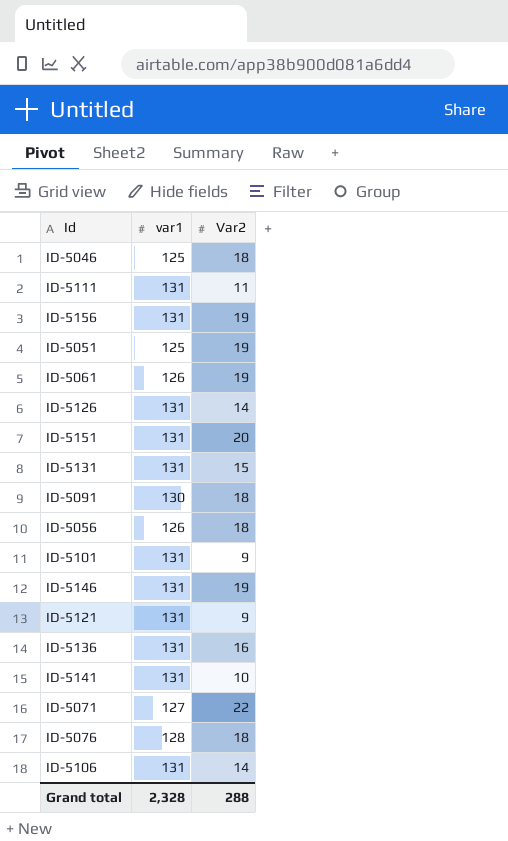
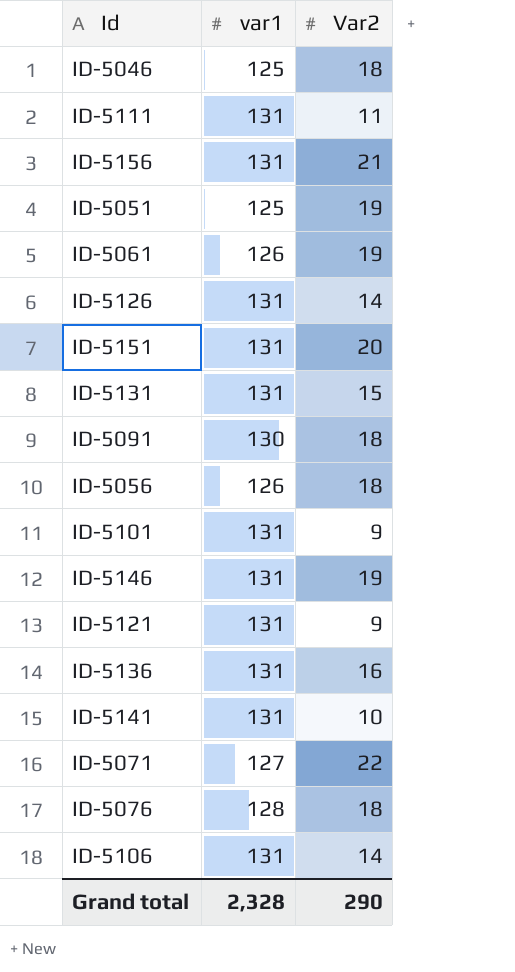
ID-5156 | Var2: 19 -> 21
Grand total | Var2: 288 -> 290

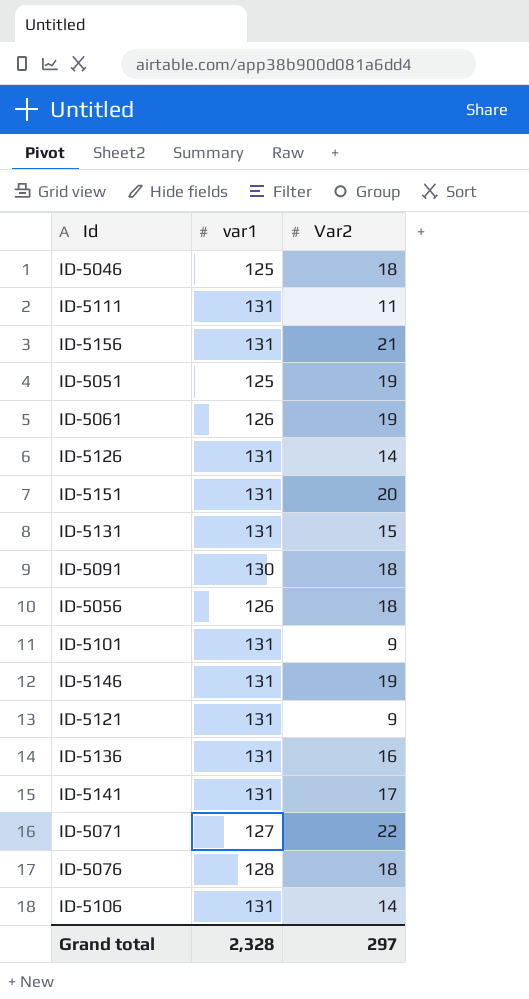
ID-5141 | Var2: 10 -> 17
Grand total | Var2: 290 -> 297

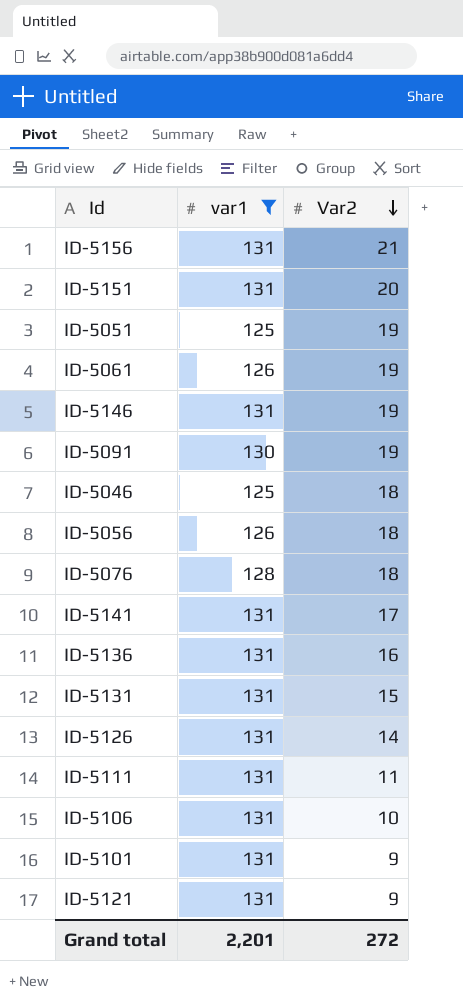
filter: none -> var1 != 127
row order: none -> Var2 descending
ID-5091 | Var2: 18 -> 19
ID-5106 | Var2: 14 -> 10
Grand total | var1: 2,328 -> 2,201
Grand total | Var2: 297 -> 272

